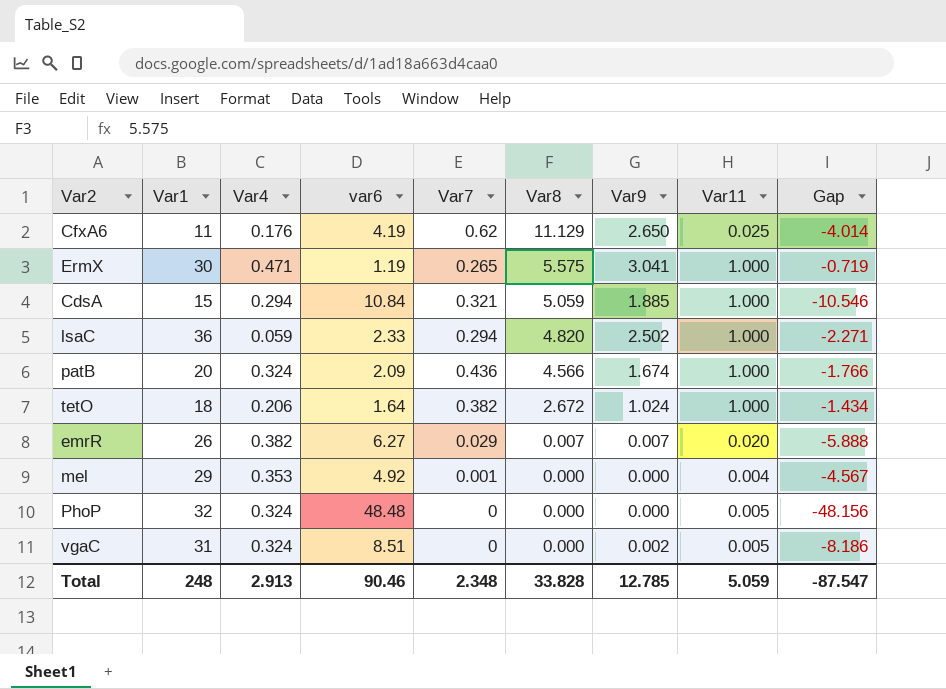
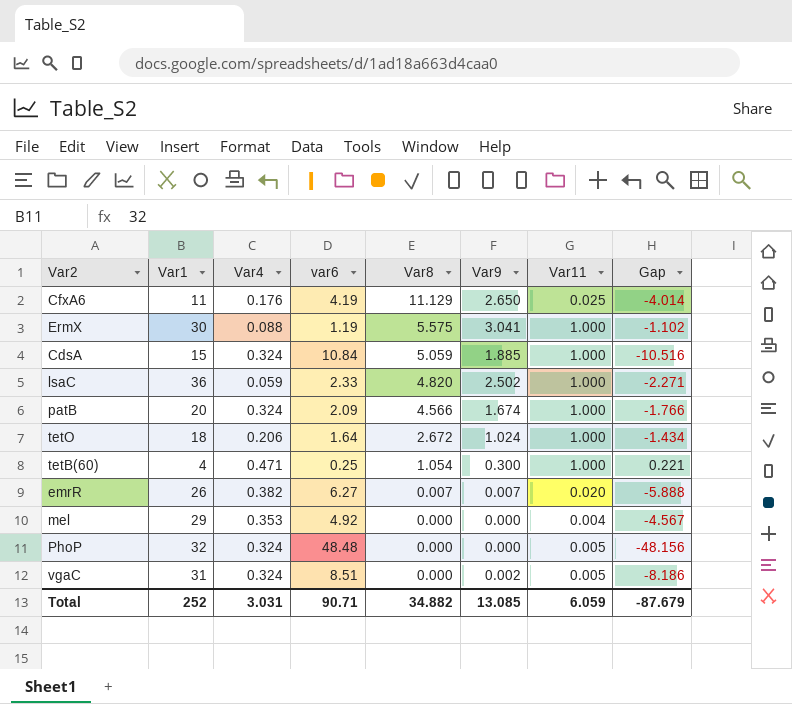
column Var7 | position: 5 -> none
ErmX | Var4: 0.471 -> 0.088
ErmX | Gap: -0.719 -> -1.102
CdsA | Var4: 0.294 -> 0.324
CdsA | Gap: -10.546 -> -10.516
row tetB(60): none -> 4 | 0.471 | 0.25 | 1.054 | 0.300 | 1.000 | 0.221
Total | Var1: 248 -> 252
Total | Var4: 2.913 -> 3.031
Total | var6: 90.46 -> 90.71
Total | Var8: 33.828 -> 34.882
Total | Var9: 12.785 -> 13.085
Total | Var11: 5.059 -> 6.059
Total | Gap: -87.547 -> -87.679

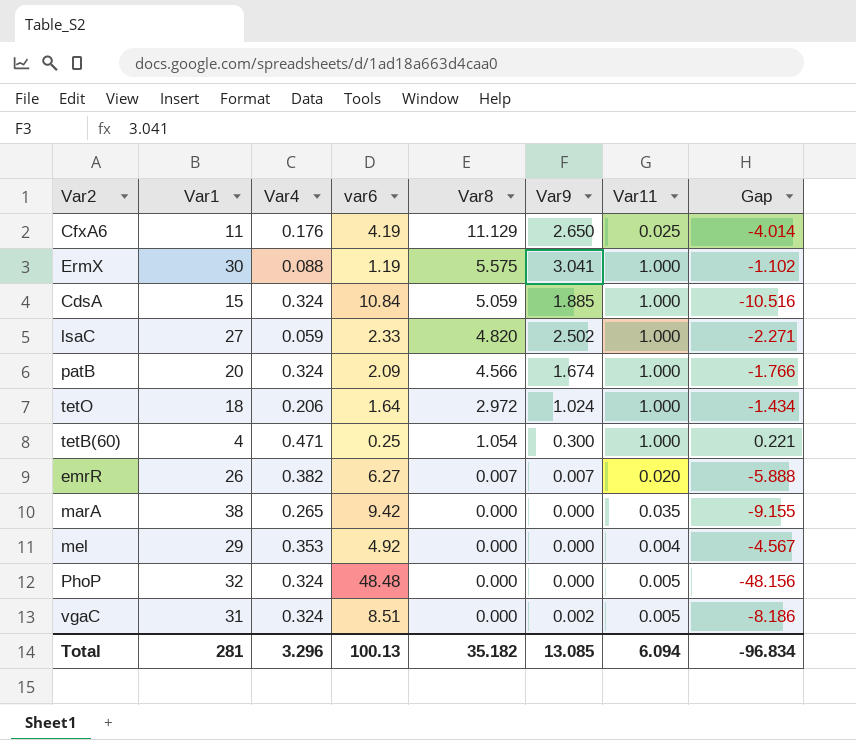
lsaC | Var1: 36 -> 27
tetO | Var8: 2.672 -> 2.972
row marA: none -> 38 | 0.265 | 9.42 | 0.000 | 0.000 | 0.035 | -9.155
Total | Var1: 252 -> 281
Total | Var4: 3.031 -> 3.296
Total | var6: 90.71 -> 100.13
Total | Var8: 34.882 -> 35.182
Total | Var11: 6.059 -> 6.094
Total | Gap: -87.679 -> -96.834

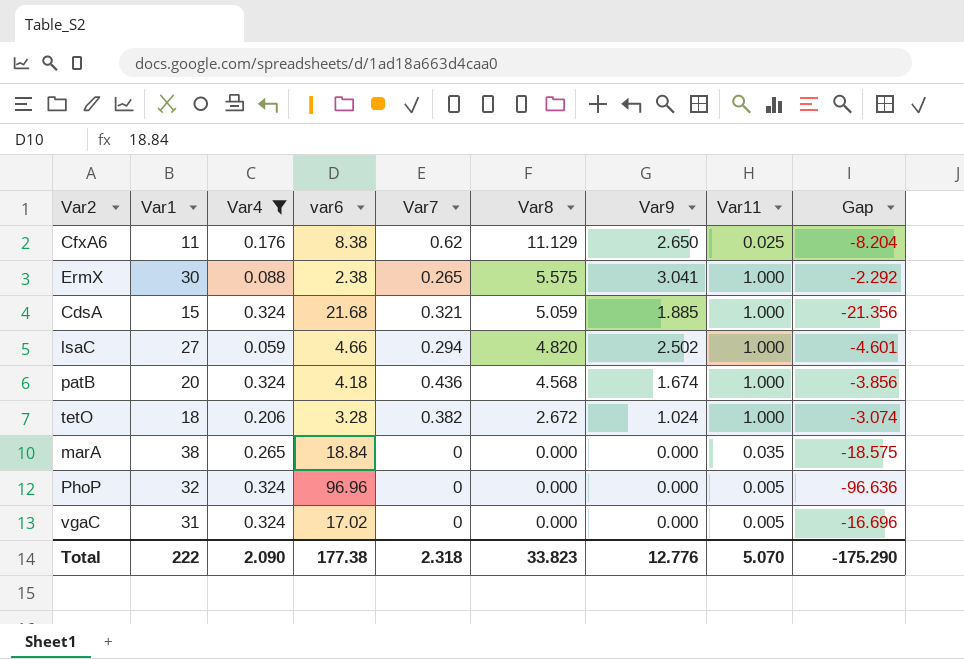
filter: none -> Var4 <= 0.324
column Var7 | position: none -> 5
CfxA6 | var6: 4.19 -> 8.38
CfxA6 | Gap: -4.014 -> -8.204
ErmX | var6: 1.19 -> 2.38
ErmX | Gap: -1.102 -> -2.292
CdsA | var6: 10.84 -> 21.68
CdsA | Gap: -10.516 -> -21.356
lsaC | var6: 2.33 -> 4.66
lsaC | Gap: -2.271 -> -4.601
patB | var6: 2.09 -> 4.18
patB | Var8: 4.566 -> 4.568
patB | Gap: -1.766 -> -3.856
tetO | var6: 1.64 -> 3.28
tetO | Var8: 2.972 -> 2.672
tetO | Gap: -1.434 -> -3.074
marA | var6: 9.42 -> 18.84
marA | Gap: -9.155 -> -18.575
PhoP | var6: 48.48 -> 96.96
PhoP | Gap: -48.156 -> -96.636
vgaC | var6: 8.51 -> 17.02
vgaC | Var9: 0.002 -> 0.000
vgaC | Gap: -8.186 -> -16.696
Total | Var1: 281 -> 222
Total | Var4: 3.296 -> 2.090
Total | var6: 100.13 -> 177.38
Total | Var8: 35.182 -> 33.823
Total | Var9: 13.085 -> 12.776
Total | Var11: 6.094 -> 5.070
Total | Gap: -96.834 -> -175.290

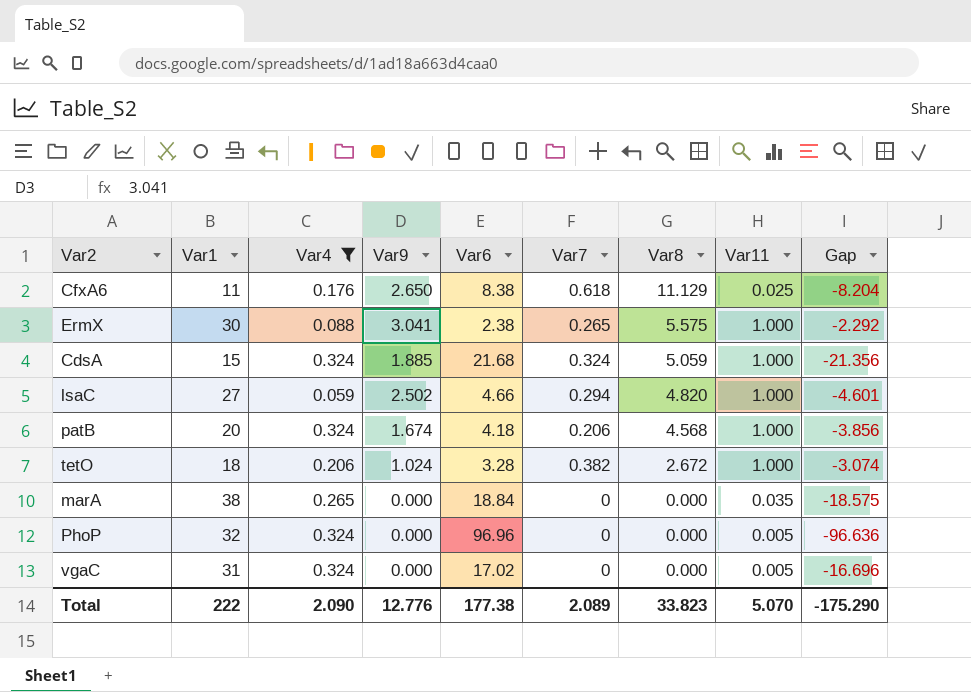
column Var9 | position: 7 -> 4
column name: var6 -> Var6
CfxA6 | Var7: 0.62 -> 0.618
CdsA | Var7: 0.321 -> 0.324
patB | Var7: 0.436 -> 0.206
Total | Var7: 2.318 -> 2.089

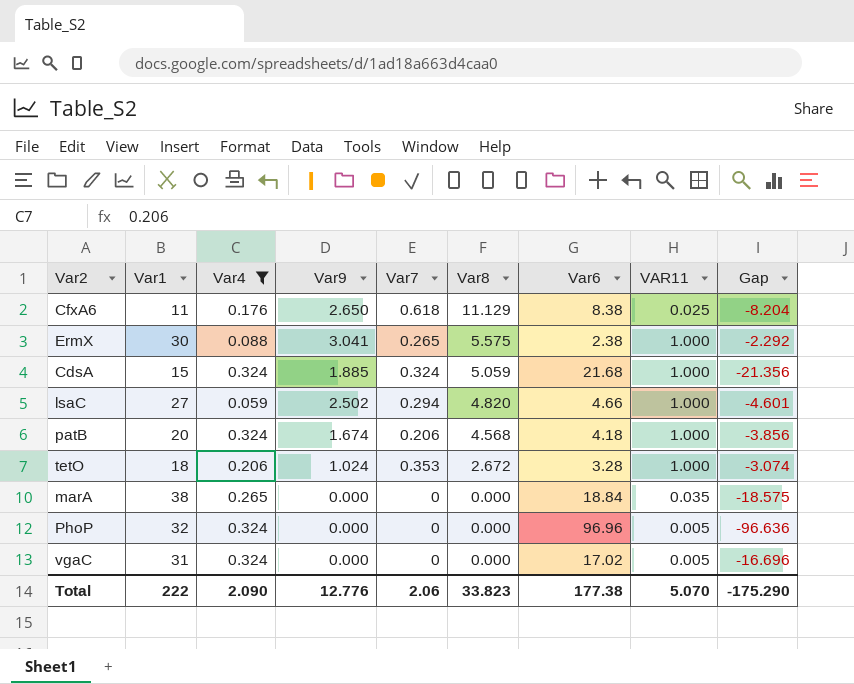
column Var6 | position: 5 -> 7
column name: Var11 -> VAR11
tetO | Var7: 0.382 -> 0.353
Total | Var7: 2.089 -> 2.06

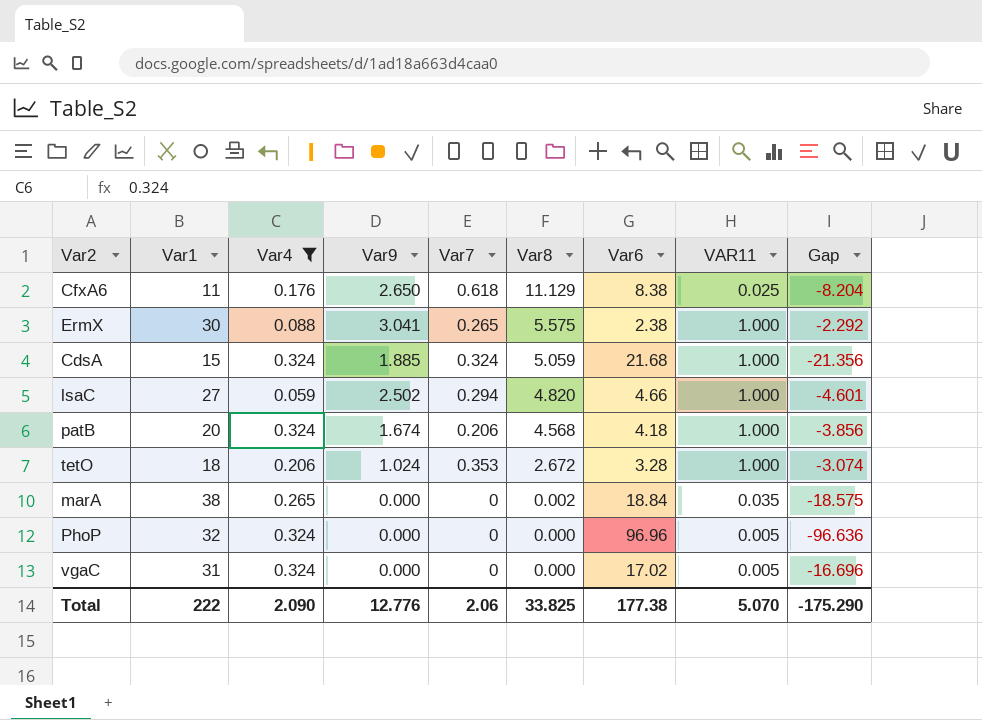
marA | Var8: 0.000 -> 0.002
Total | Var8: 33.823 -> 33.825

